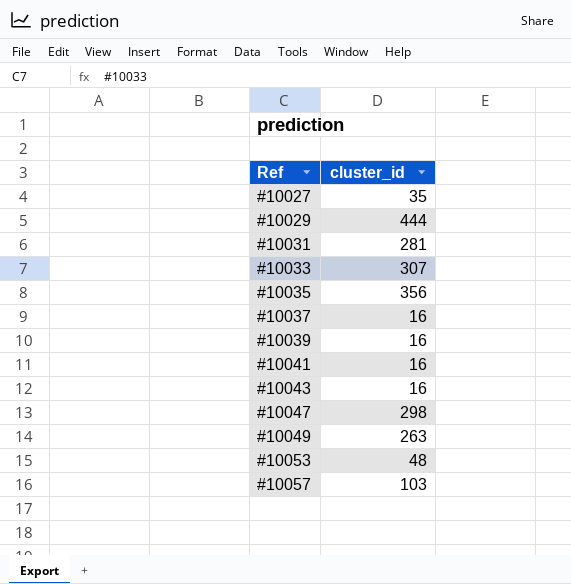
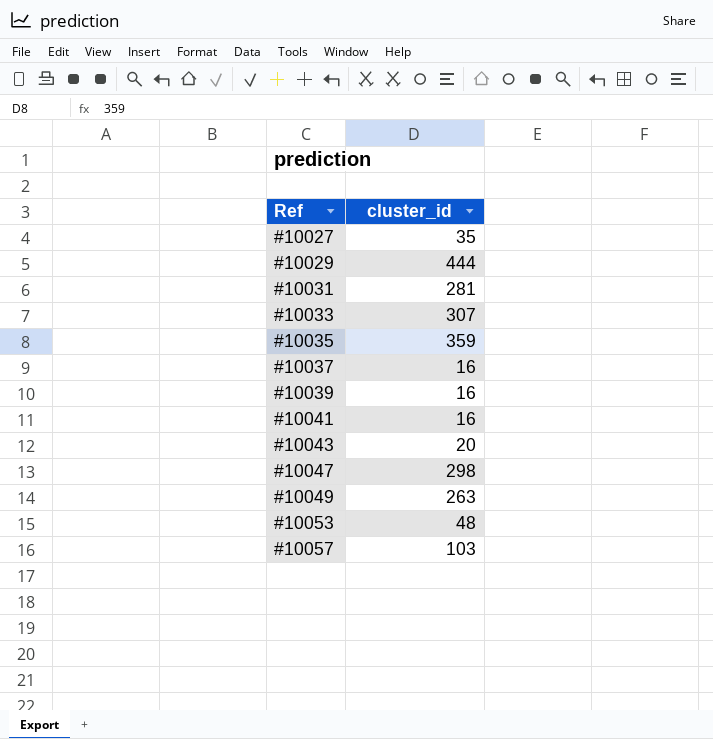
#10035 | cluster_id: 356 -> 359
#10043 | cluster_id: 16 -> 20

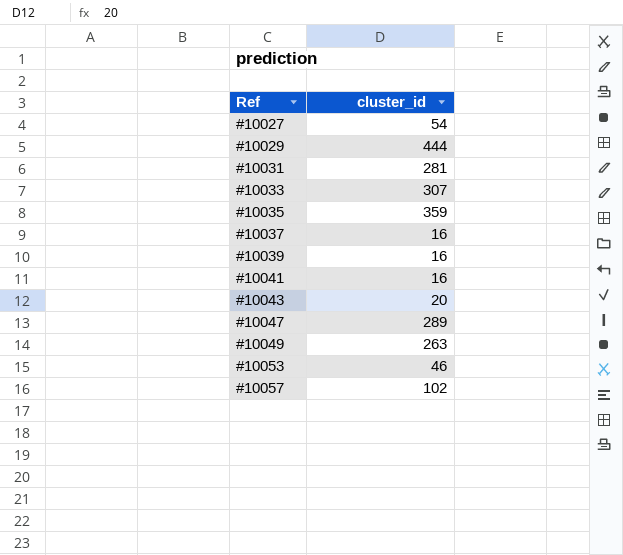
#10027 | cluster_id: 35 -> 54
#10047 | cluster_id: 298 -> 289
#10053 | cluster_id: 48 -> 46
#10057 | cluster_id: 103 -> 102

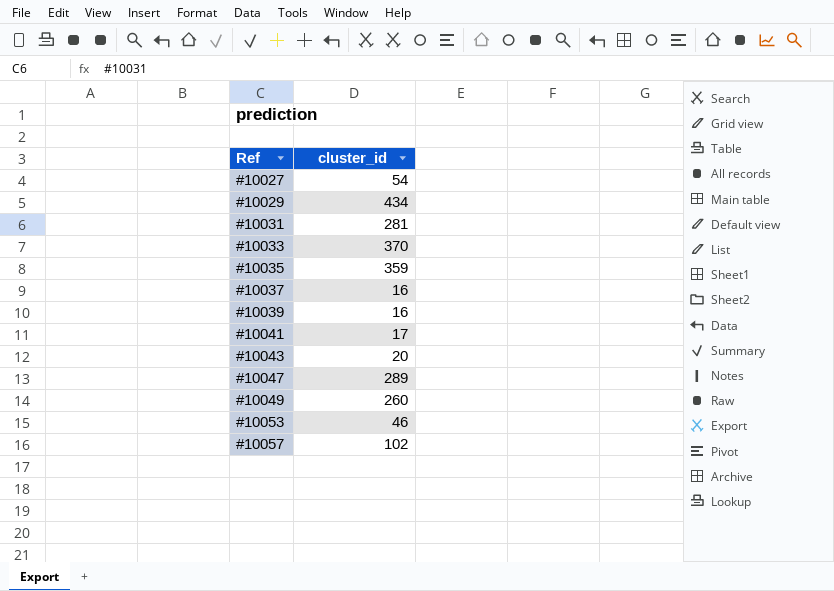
#10029 | cluster_id: 444 -> 434
#10033 | cluster_id: 307 -> 370
#10041 | cluster_id: 16 -> 17
#10049 | cluster_id: 263 -> 260

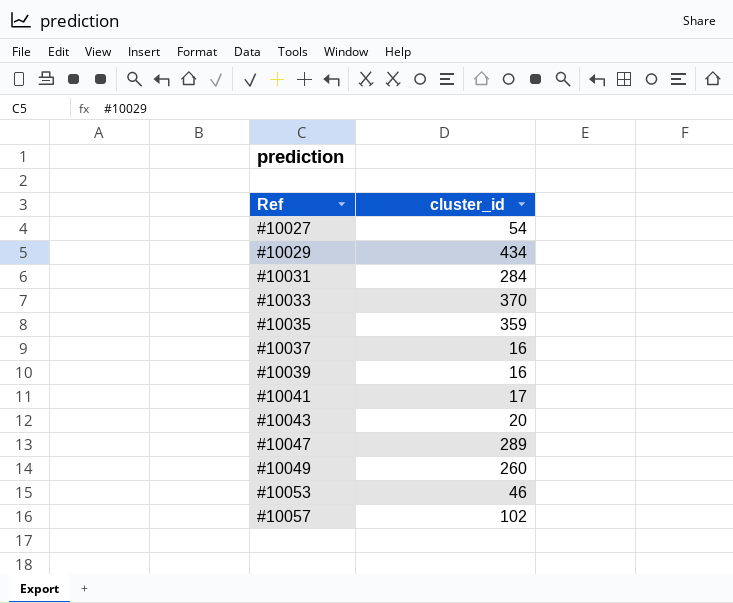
#10031 | cluster_id: 281 -> 284

